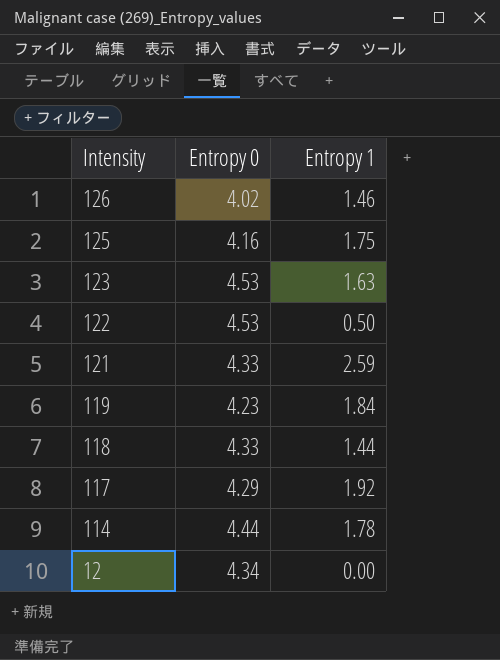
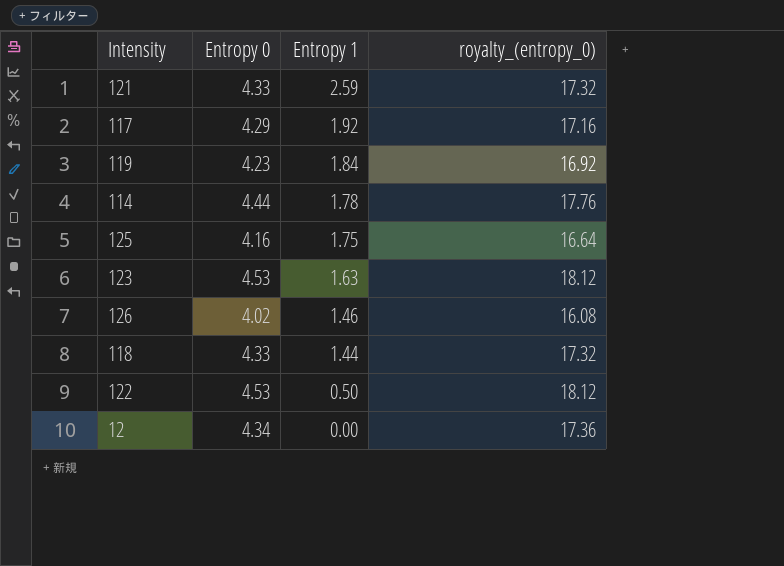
row order: Intensity descending -> Entropy 1 descending
column royalty_(entropy_0) | formula: none -> [Entropy 0] * 4

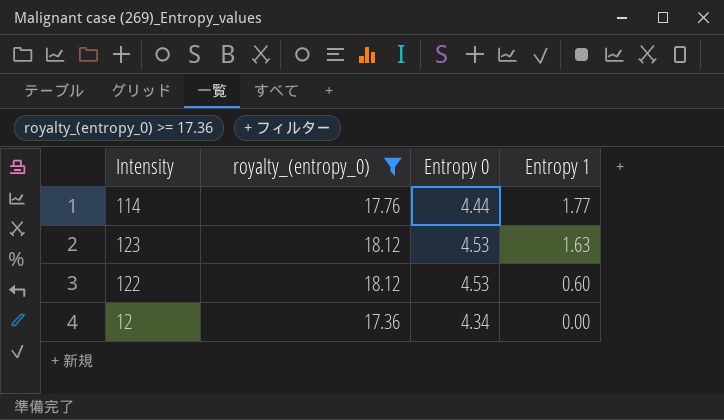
filter: none -> royalty_(entropy_0) >= 17.36
column royalty_(entropy_0) | position: 4 -> 2
114 | Entropy 1: 1.78 -> 1.77
122 | Entropy 1: 0.50 -> 0.60

